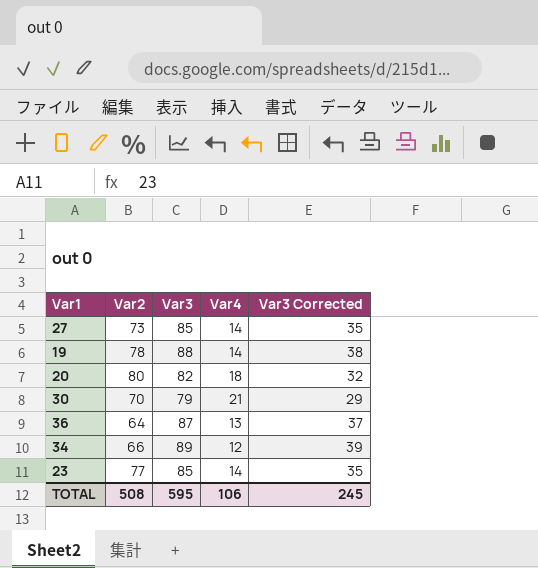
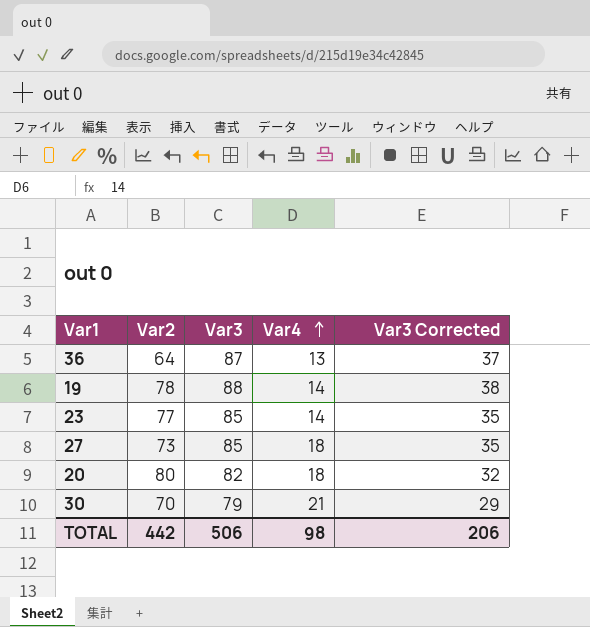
row order: none -> Var4 ascending
row 34: 66 | 89 | 12 | 39 -> none
27 | Var4: 14 -> 18
TOTAL | Var2: 508 -> 442
TOTAL | Var3: 595 -> 506
TOTAL | Var4: 106 -> 98
TOTAL | Var3 Corrected: 245 -> 206

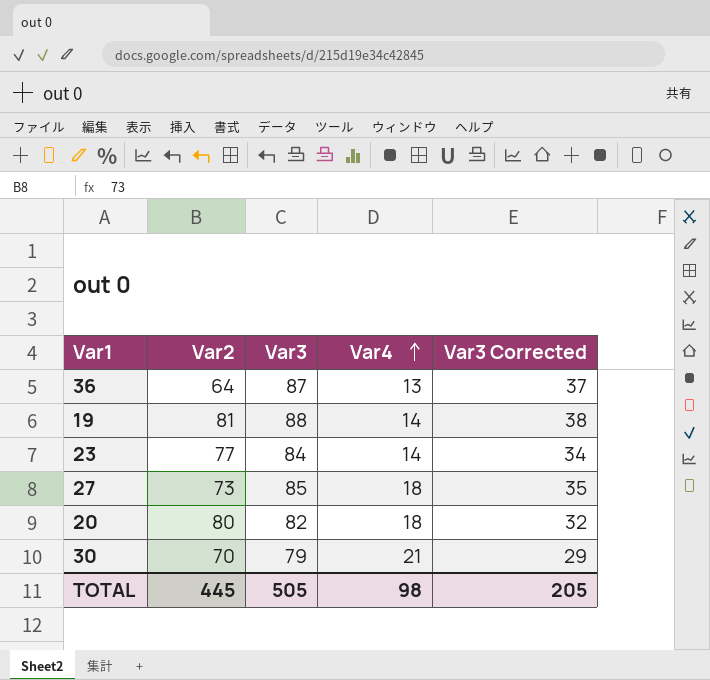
19 | Var2: 78 -> 81
23 | Var3: 85 -> 84
23 | Var3 Corrected: 35 -> 34
TOTAL | Var2: 442 -> 445
TOTAL | Var3: 506 -> 505
TOTAL | Var3 Corrected: 206 -> 205

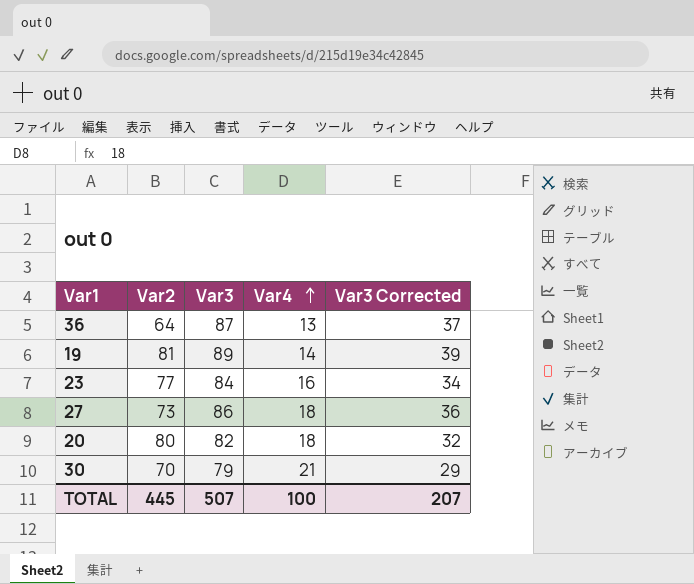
19 | Var3: 88 -> 89
19 | Var3 Corrected: 38 -> 39
23 | Var4: 14 -> 16
27 | Var3: 85 -> 86
27 | Var3 Corrected: 35 -> 36
TOTAL | Var3: 505 -> 507
TOTAL | Var4: 98 -> 100
TOTAL | Var3 Corrected: 205 -> 207

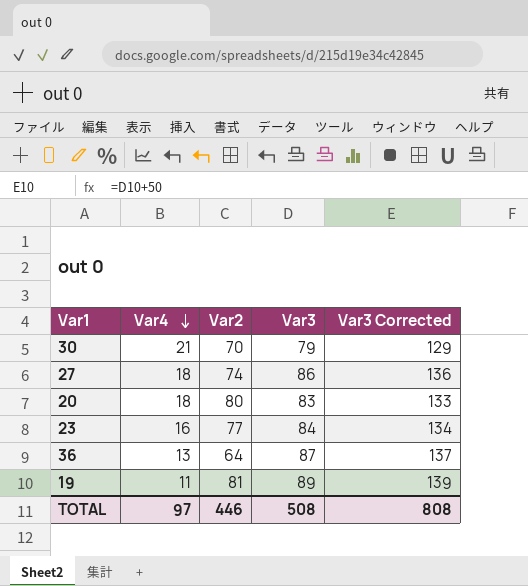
row order: Var4 ascending -> Var4 descending
column Var4 | position: 4 -> 2
column Var3 Corrected | formula: [Var3] - 50 -> [Var3] + 50
27 | Var2: 73 -> 74
20 | Var3: 82 -> 83
19 | Var4: 14 -> 11
TOTAL | Var4: 100 -> 97
TOTAL | Var2: 445 -> 446
TOTAL | Var3: 507 -> 508
TOTAL | Var3 Corrected: 207 -> 808

